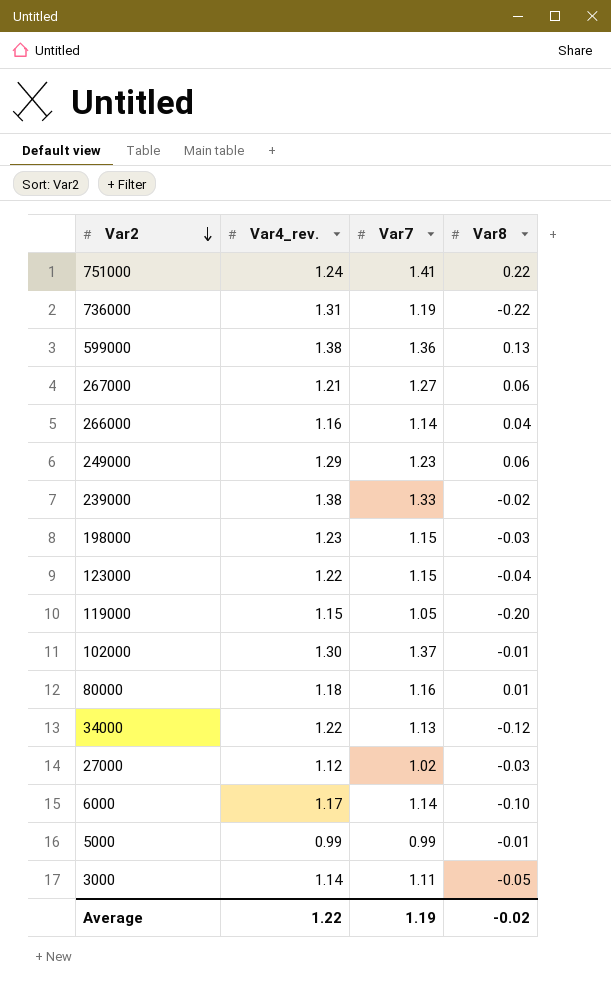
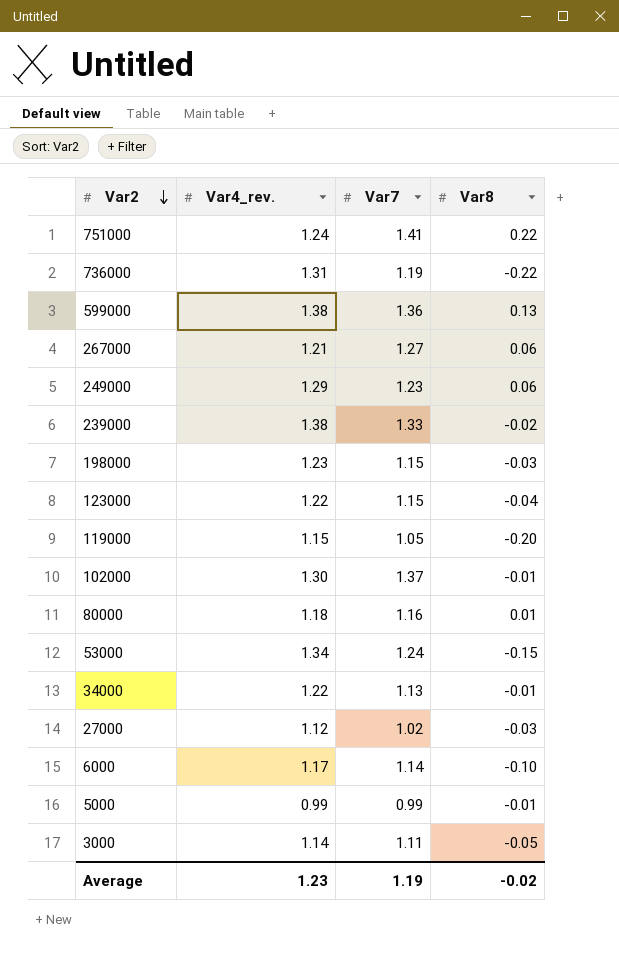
row 266000: 1.16 | 1.14 | 0.04 -> none
row 53000: none -> 1.34 | 1.24 | -0.15
34000 | Var8: -0.12 -> -0.01
Average | Var4_rev.: 1.22 -> 1.23

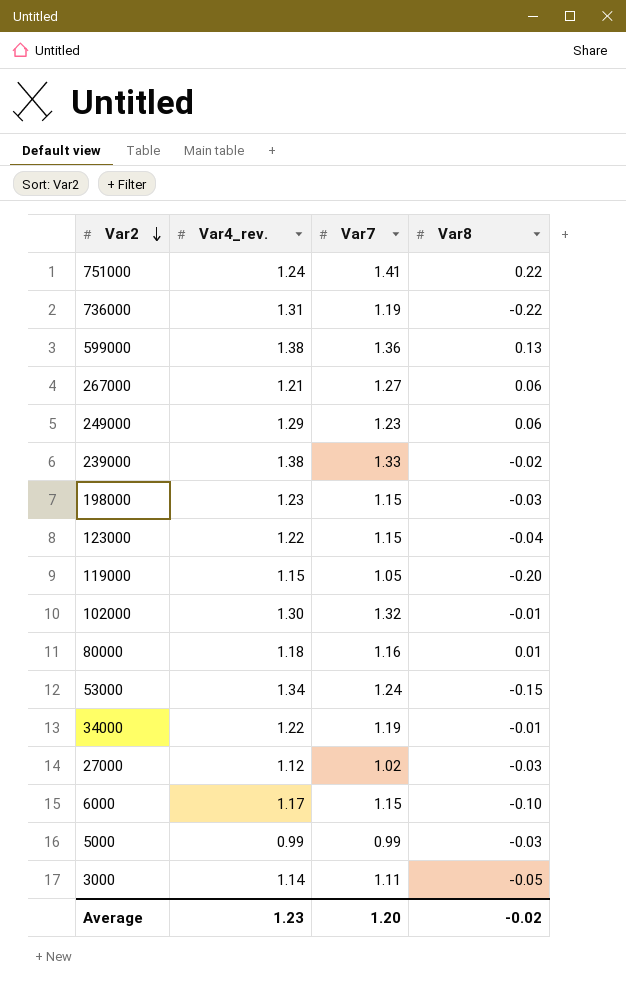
102000 | Var7: 1.37 -> 1.32
34000 | Var7: 1.13 -> 1.19
6000 | Var7: 1.14 -> 1.15
5000 | Var8: -0.01 -> -0.03
Average | Var7: 1.19 -> 1.20

